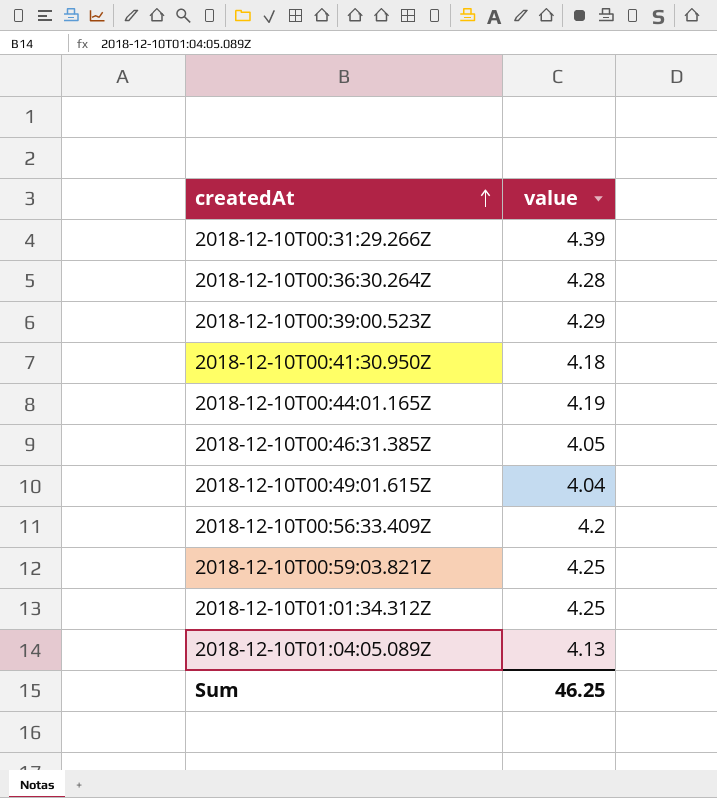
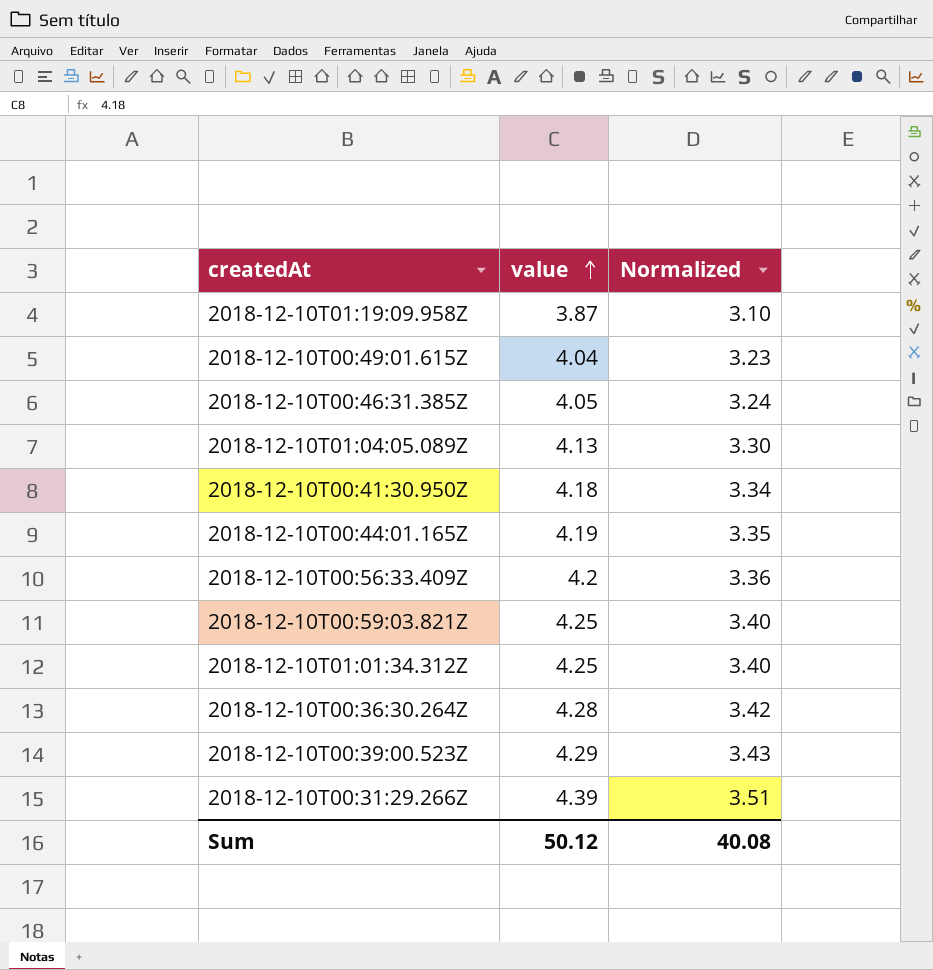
row order: createdAt ascending -> value ascending
column Normalized | formula: none -> [value] * 0.8
row 2018-12-10T01:19:09.958Z: none -> 3.87 | 3.10
Sum | value: 46.25 -> 50.12

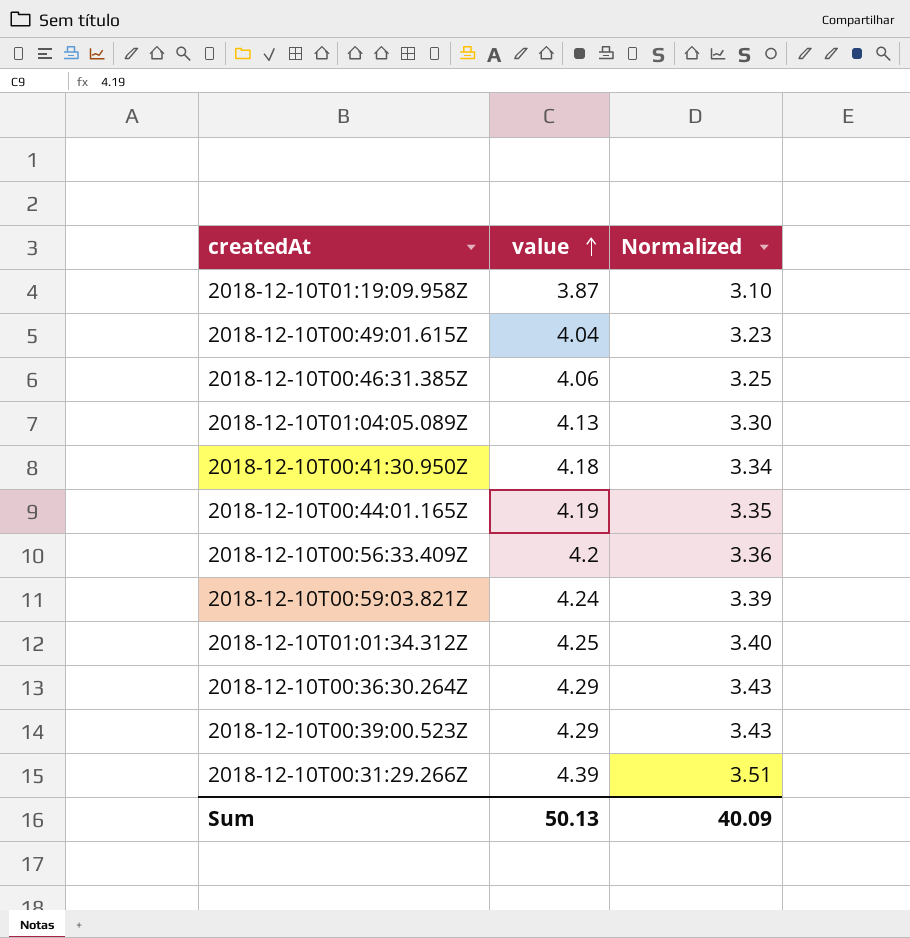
2018-12-10T00:46:31.385Z | value: 4.05 -> 4.06
2018-12-10T00:46:31.385Z | Normalized: 3.24 -> 3.25
2018-12-10T00:59:03.821Z | value: 4.25 -> 4.24
2018-12-10T00:59:03.821Z | Normalized: 3.40 -> 3.39
2018-12-10T00:36:30.264Z | value: 4.28 -> 4.29
2018-12-10T00:36:30.264Z | Normalized: 3.42 -> 3.43
Sum | value: 50.12 -> 50.13
Sum | Normalized: 40.08 -> 40.09

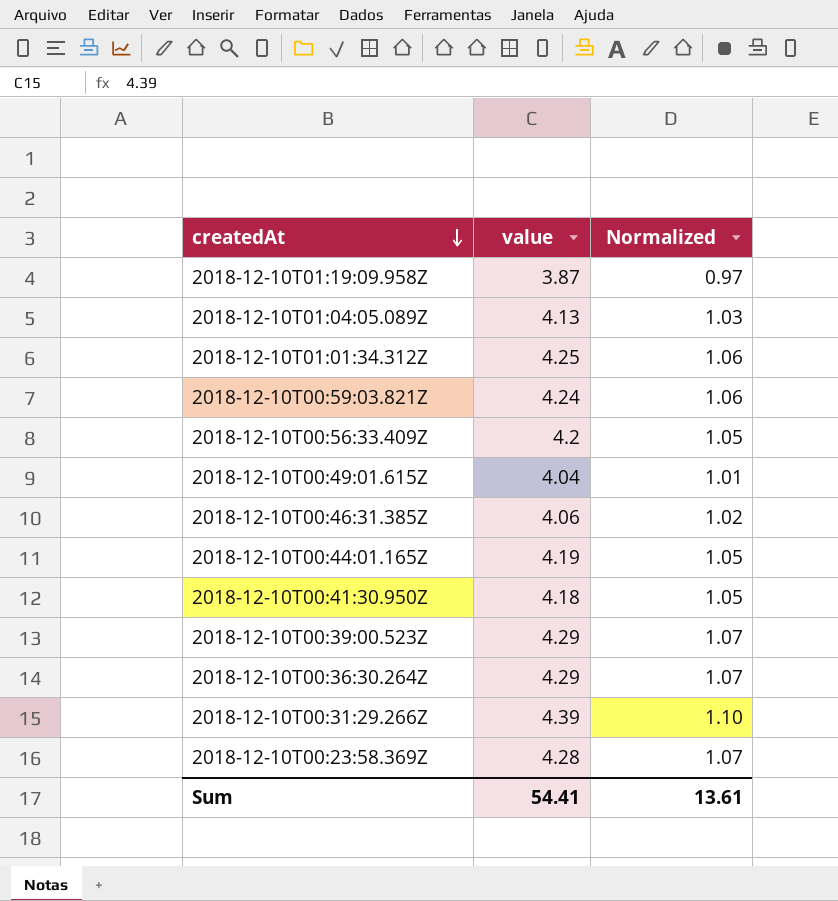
row order: value ascending -> createdAt descending
column Normalized | formula: [value] * 0.8 -> [value] * 0.25
row 2018-12-10T00:23:58.369Z: none -> 4.28 | 1.07
Sum | value: 50.13 -> 54.41
Sum | Normalized: 40.09 -> 13.61

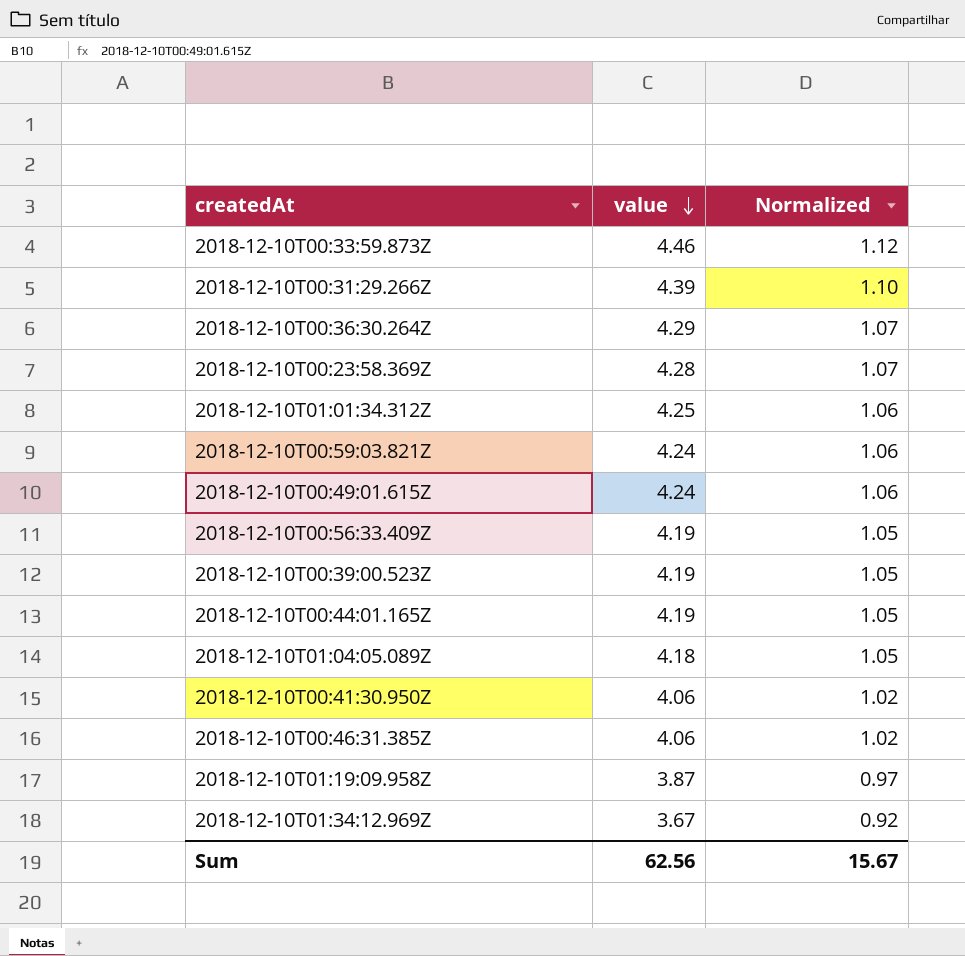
row order: createdAt descending -> value descending
row 2018-12-10T00:33:59.873Z: none -> 4.46 | 1.12
2018-12-10T00:49:01.615Z | value: 4.04 -> 4.24
2018-12-10T00:49:01.615Z | Normalized: 1.01 -> 1.06
2018-12-10T00:56:33.409Z | value: 4.2 -> 4.19
2018-12-10T00:39:00.523Z | value: 4.29 -> 4.19
2018-12-10T00:39:00.523Z | Normalized: 1.07 -> 1.05
2018-12-10T01:04:05.089Z | value: 4.13 -> 4.18
2018-12-10T01:04:05.089Z | Normalized: 1.03 -> 1.05
2018-12-10T00:41:30.950Z | value: 4.18 -> 4.06
2018-12-10T00:41:30.950Z | Normalized: 1.05 -> 1.02
row 2018-12-10T01:34:12.969Z: none -> 3.67 | 0.92
Sum | value: 54.41 -> 62.56
Sum | Normalized: 13.61 -> 15.67

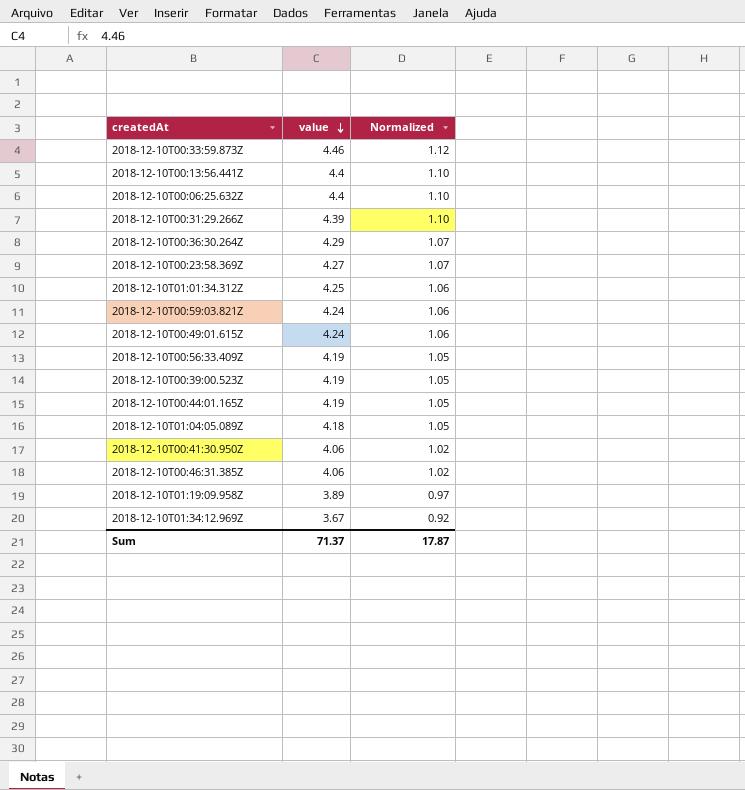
row 2018-12-10T00:13:56.441Z: none -> 4.4 | 1.10
row 2018-12-10T00:06:25.632Z: none -> 4.4 | 1.10
2018-12-10T00:23:58.369Z | value: 4.28 -> 4.27
2018-12-10T01:19:09.958Z | value: 3.87 -> 3.89
Sum | value: 62.56 -> 71.37
Sum | Normalized: 15.67 -> 17.87

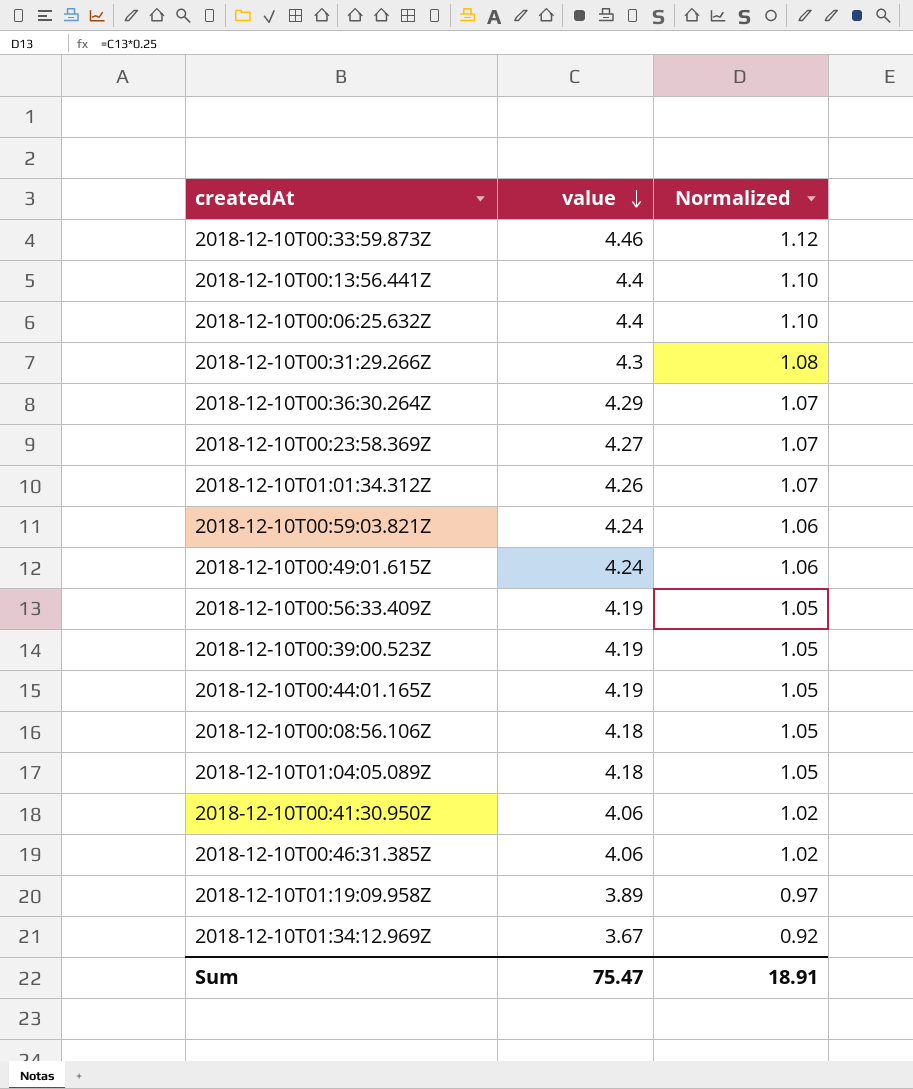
2018-12-10T00:31:29.266Z | value: 4.39 -> 4.3
2018-12-10T00:31:29.266Z | Normalized: 1.10 -> 1.08
2018-12-10T01:01:34.312Z | value: 4.25 -> 4.26
2018-12-10T01:01:34.312Z | Normalized: 1.06 -> 1.07
row 2018-12-10T00:08:56.106Z: none -> 4.18 | 1.05
Sum | value: 71.37 -> 75.47
Sum | Normalized: 17.87 -> 18.91

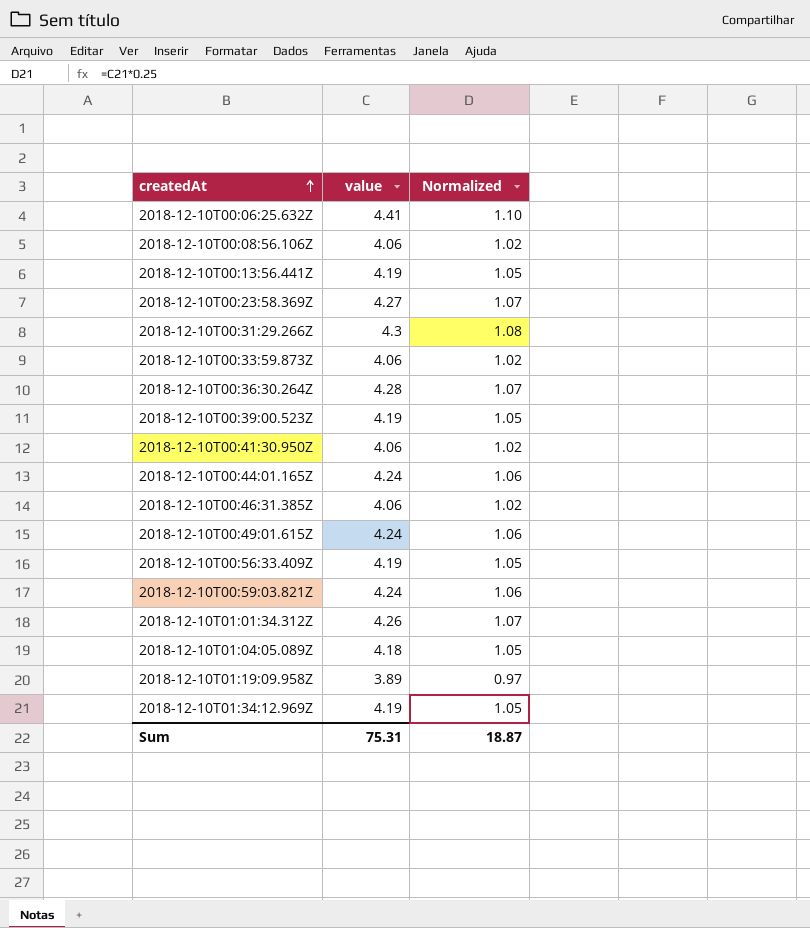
row order: value descending -> createdAt ascending
2018-12-10T00:06:25.632Z | value: 4.4 -> 4.41
2018-12-10T00:08:56.106Z | value: 4.18 -> 4.06
2018-12-10T00:08:56.106Z | Normalized: 1.05 -> 1.02
2018-12-10T00:13:56.441Z | value: 4.4 -> 4.19
2018-12-10T00:13:56.441Z | Normalized: 1.10 -> 1.05
2018-12-10T00:33:59.873Z | value: 4.46 -> 4.06
2018-12-10T00:33:59.873Z | Normalized: 1.12 -> 1.02
2018-12-10T00:36:30.264Z | value: 4.29 -> 4.28
2018-12-10T00:44:01.165Z | value: 4.19 -> 4.24
2018-12-10T00:44:01.165Z | Normalized: 1.05 -> 1.06
2018-12-10T01:34:12.969Z | value: 3.67 -> 4.19
2018-12-10T01:34:12.969Z | Normalized: 0.92 -> 1.05
Sum | value: 75.47 -> 75.31
Sum | Normalized: 18.91 -> 18.87

